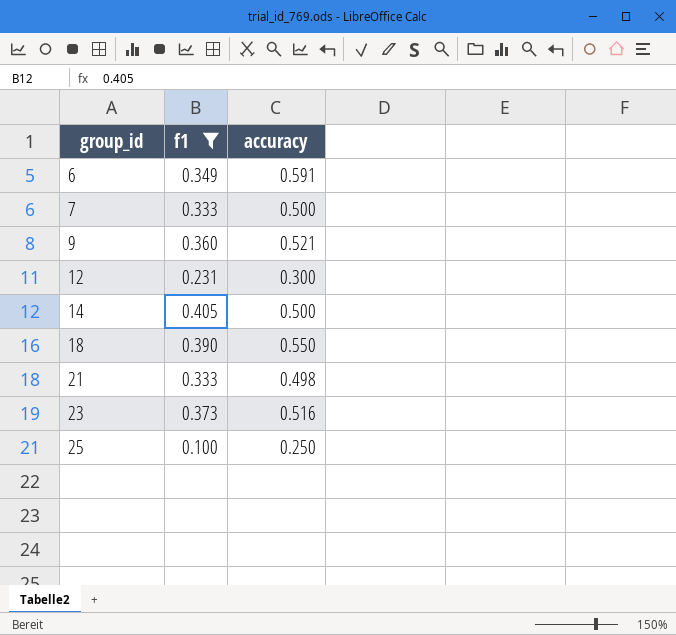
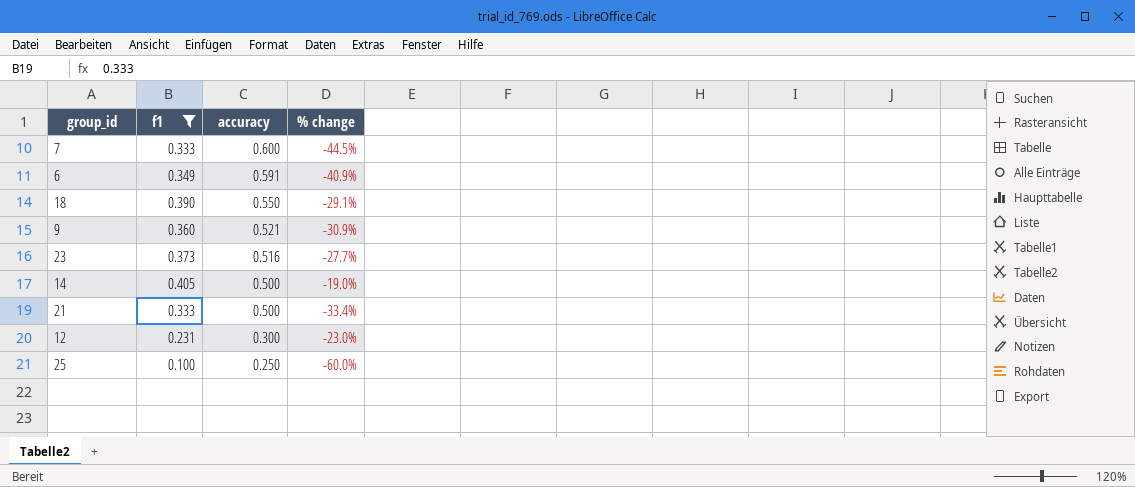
row order: group_id ascending -> accuracy descending
column % change | formula: none -> ([f1] - [accuracy]) / [accuracy]
7 | accuracy: 0.500 -> 0.600
21 | accuracy: 0.498 -> 0.500

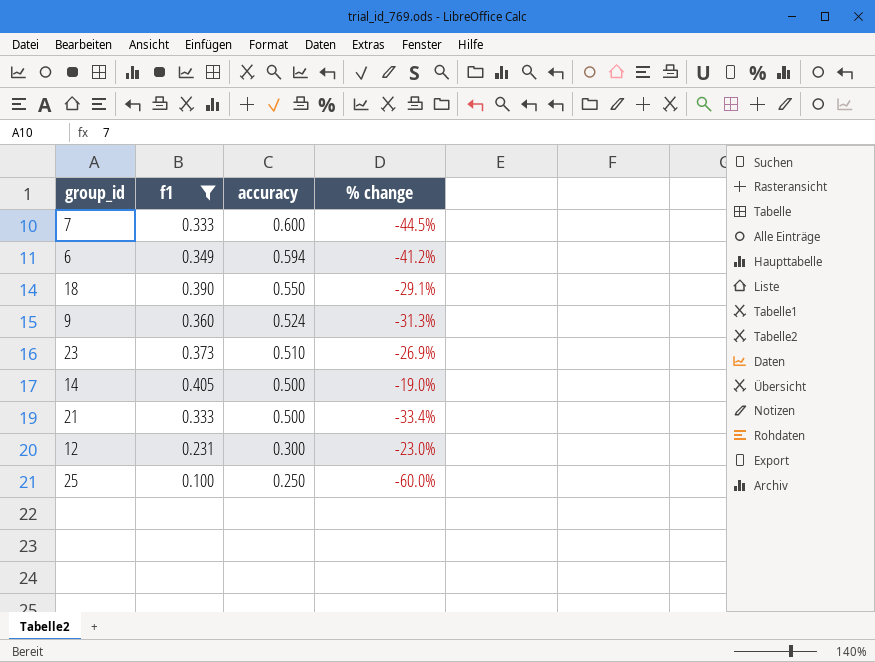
6 | accuracy: 0.591 -> 0.594
6 | % change: -40.9% -> -41.2%
9 | accuracy: 0.521 -> 0.524
9 | % change: -30.9% -> -31.3%
23 | accuracy: 0.516 -> 0.510
23 | % change: -27.7% -> -26.9%

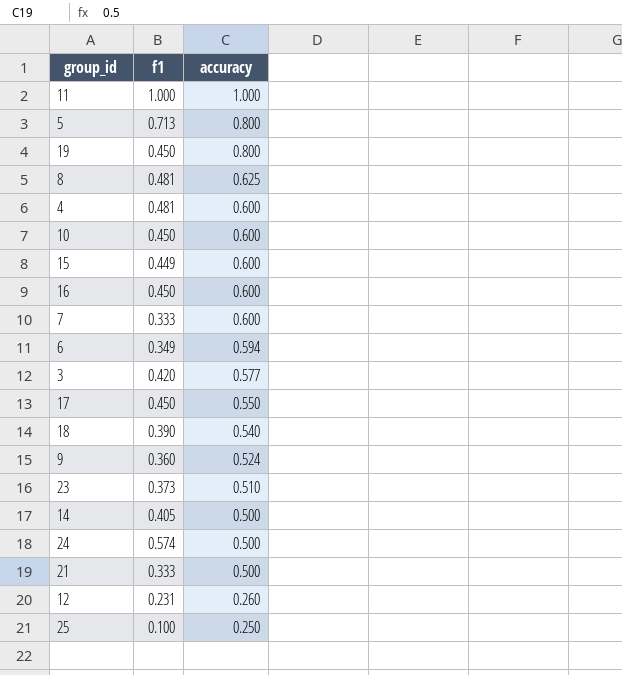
filter: f1 <= 0.405 -> none
column % change | formula: ([f1] - [accuracy]) / [accuracy] -> none
18 | accuracy: 0.550 -> 0.540
12 | accuracy: 0.300 -> 0.260

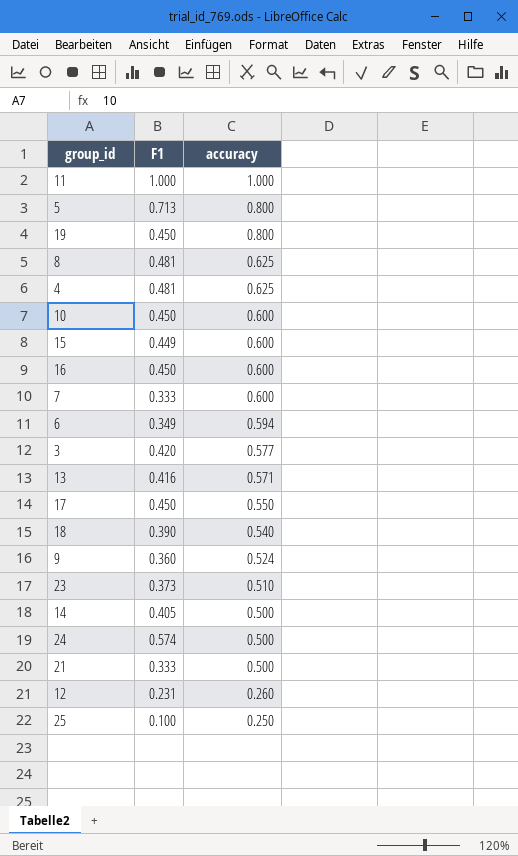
column name: f1 -> F1
4 | accuracy: 0.600 -> 0.625
row 13: none -> 0.416 | 0.571

